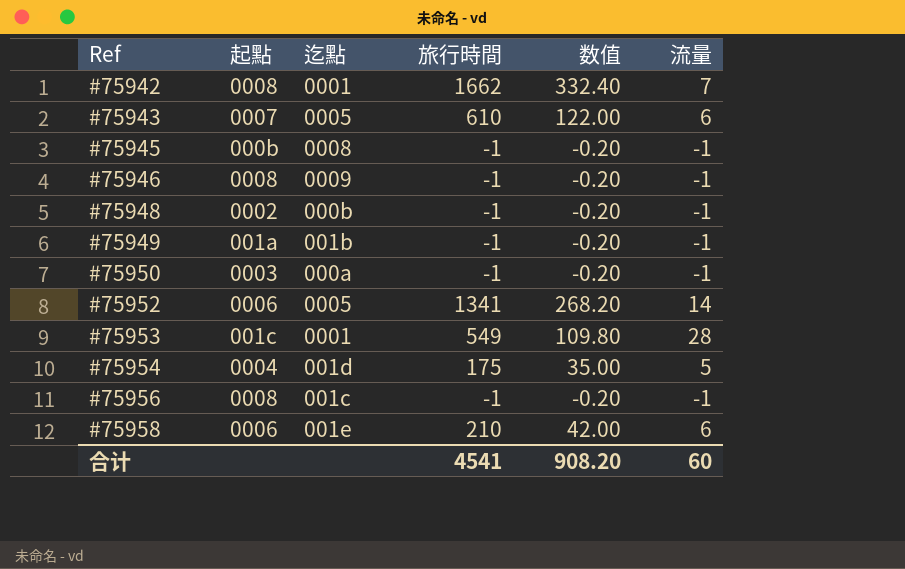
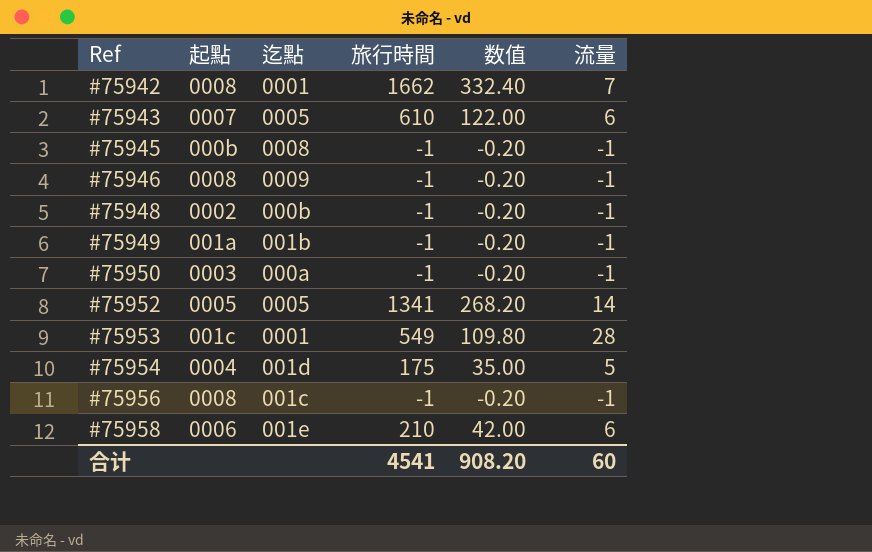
#75952 | 起點: 0006 -> 0005

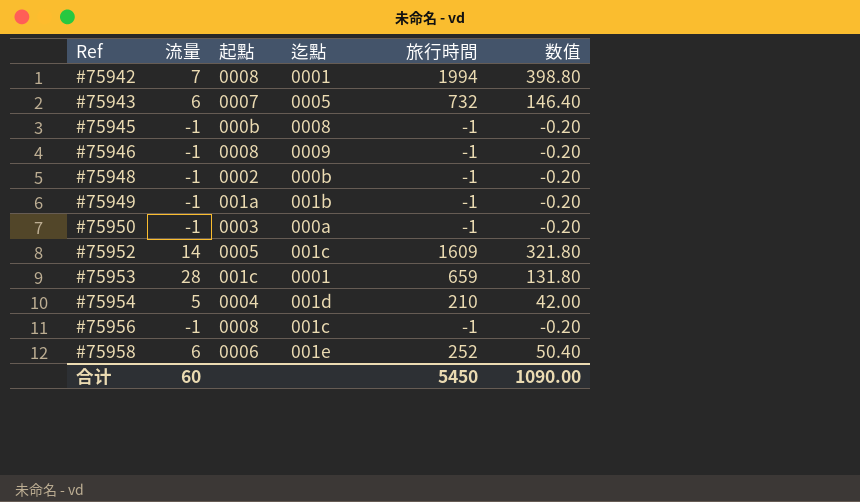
column 流量 | position: 6 -> 2
#75942 | 旅行時間: 1662 -> 1994
#75942 | 数值: 332.40 -> 398.80
#75943 | 旅行時間: 610 -> 732
#75943 | 数值: 122.00 -> 146.40
#75952 | 迄點: 0005 -> 001c
#75952 | 旅行時間: 1341 -> 1609
#75952 | 数值: 268.20 -> 321.80
#75953 | 旅行時間: 549 -> 659
#75953 | 数值: 109.80 -> 131.80
#75954 | 旅行時間: 175 -> 210
#75954 | 数值: 35.00 -> 42.00
#75958 | 旅行時間: 210 -> 252
#75958 | 数值: 42.00 -> 50.40
合计 | 旅行時間: 4541 -> 5450
合计 | 数值: 908.20 -> 1090.00

